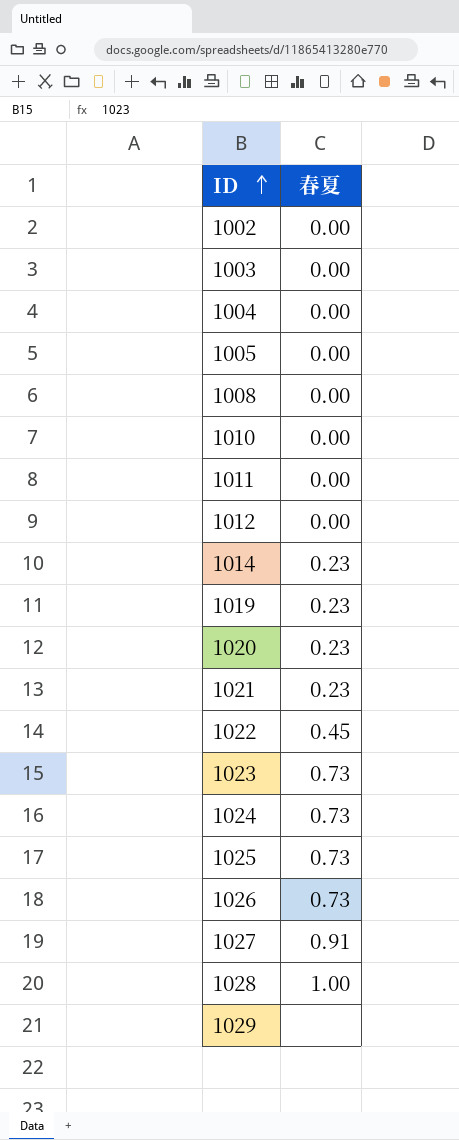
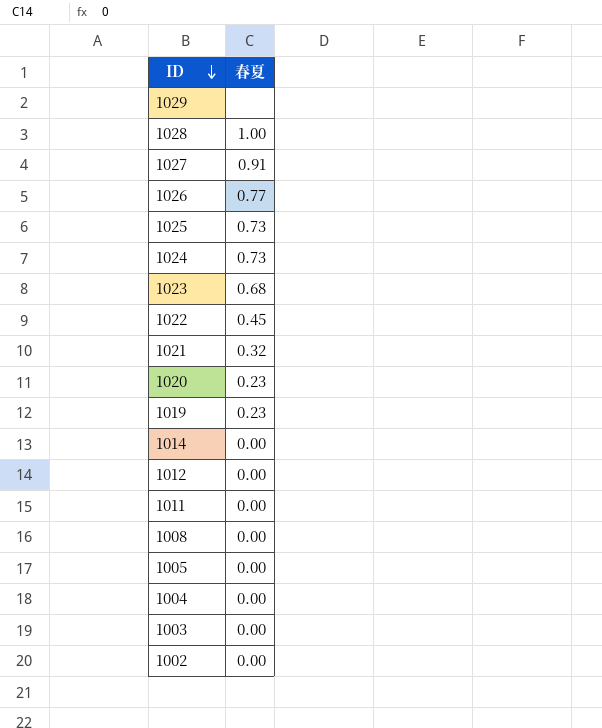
row order: ID ascending -> ID descending
row 1010: 0.00 -> none
1026 | 春夏: 0.73 -> 0.77
1023 | 春夏: 0.73 -> 0.68
1021 | 春夏: 0.23 -> 0.32
1014 | 春夏: 0.23 -> 0.00

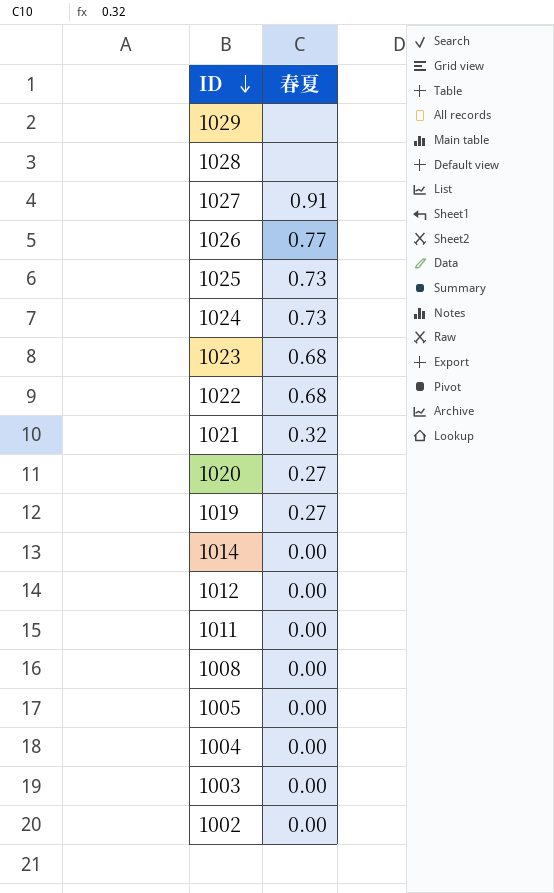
1028 | 春夏: 1.00 -> none
1022 | 春夏: 0.45 -> 0.68
1020 | 春夏: 0.23 -> 0.27
1019 | 春夏: 0.23 -> 0.27

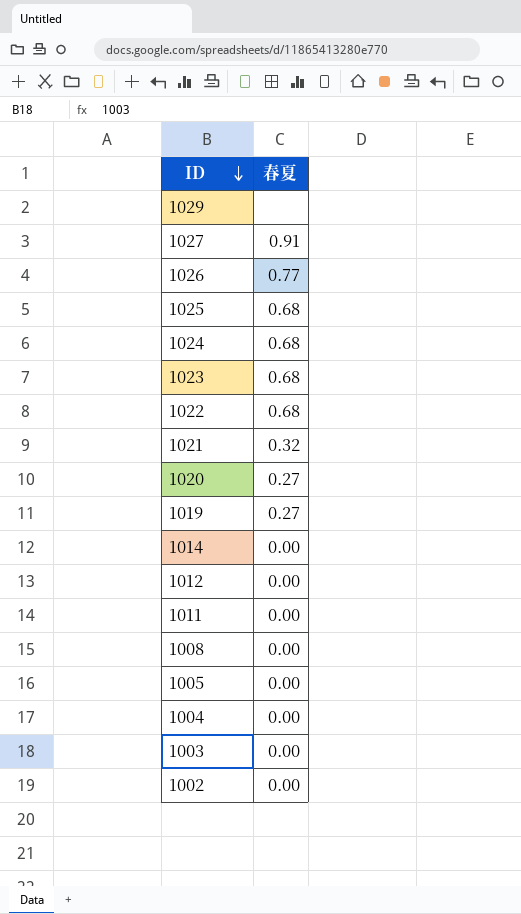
row 1028: none -> none
1025 | 春夏: 0.73 -> 0.68
1024 | 春夏: 0.73 -> 0.68

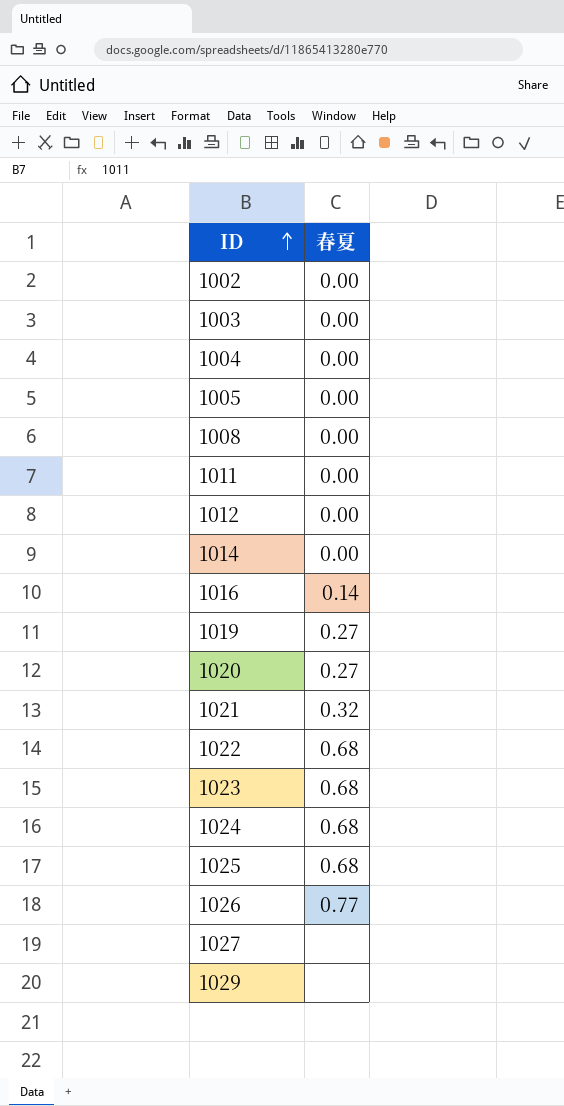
row order: ID descending -> ID ascending
row 1016: none -> 0.14
1027 | 春夏: 0.91 -> none

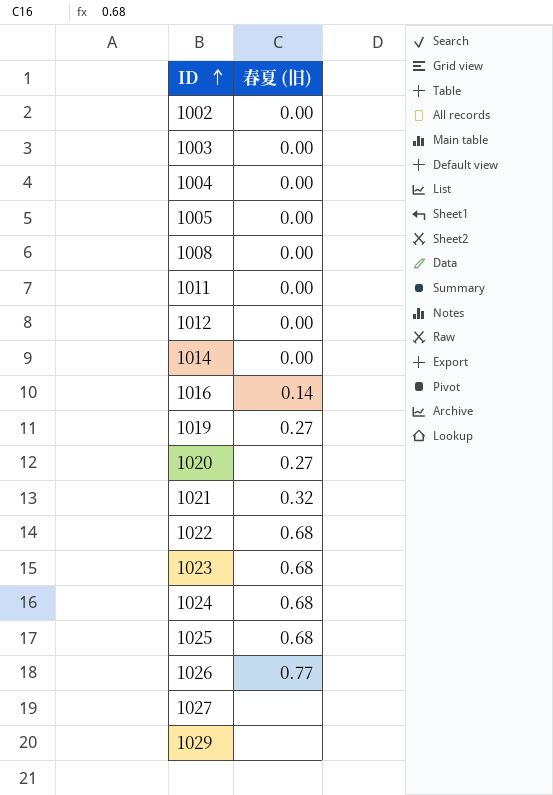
column name: 春夏 -> 春夏 (旧)

